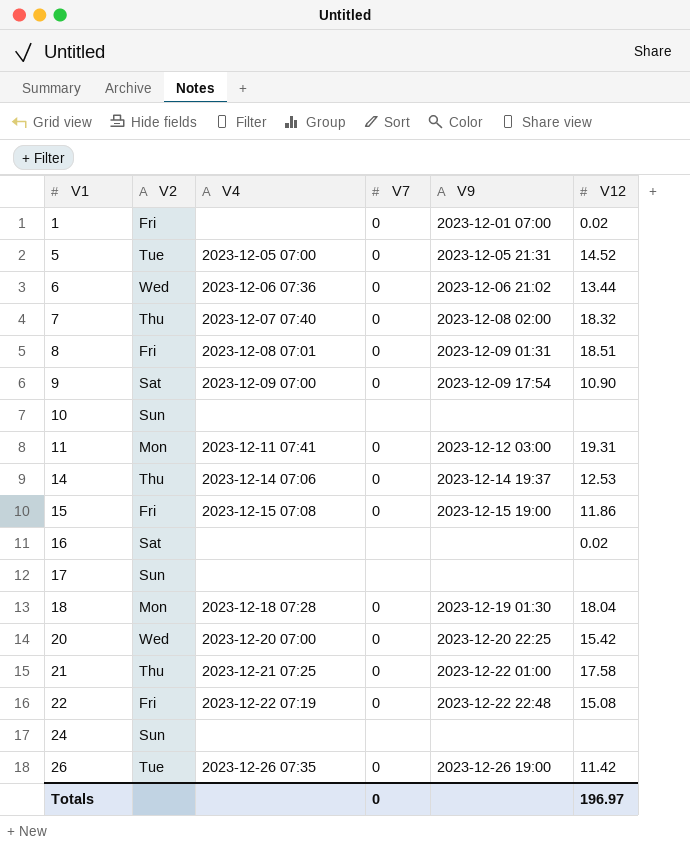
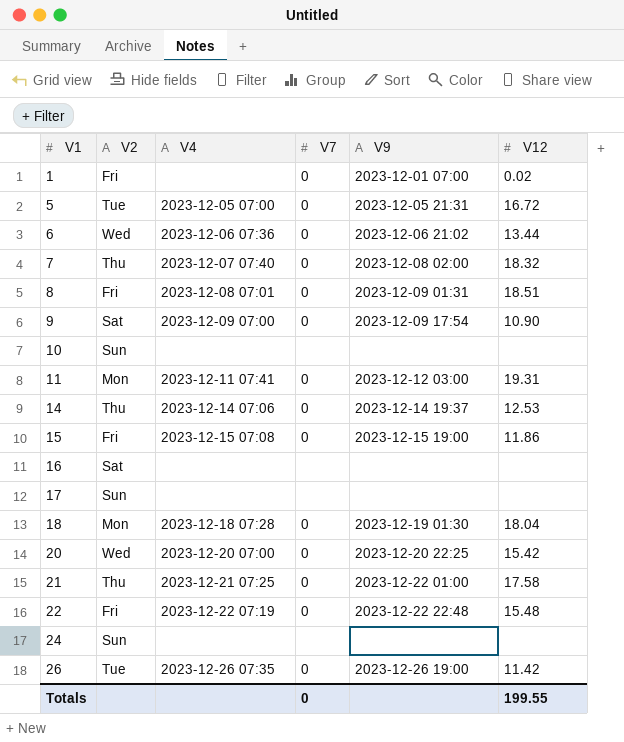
5 | V12: 14.52 -> 16.72
16 | V12: 0.02 -> none
22 | V12: 15.08 -> 15.48
Totals | V12: 196.97 -> 199.55

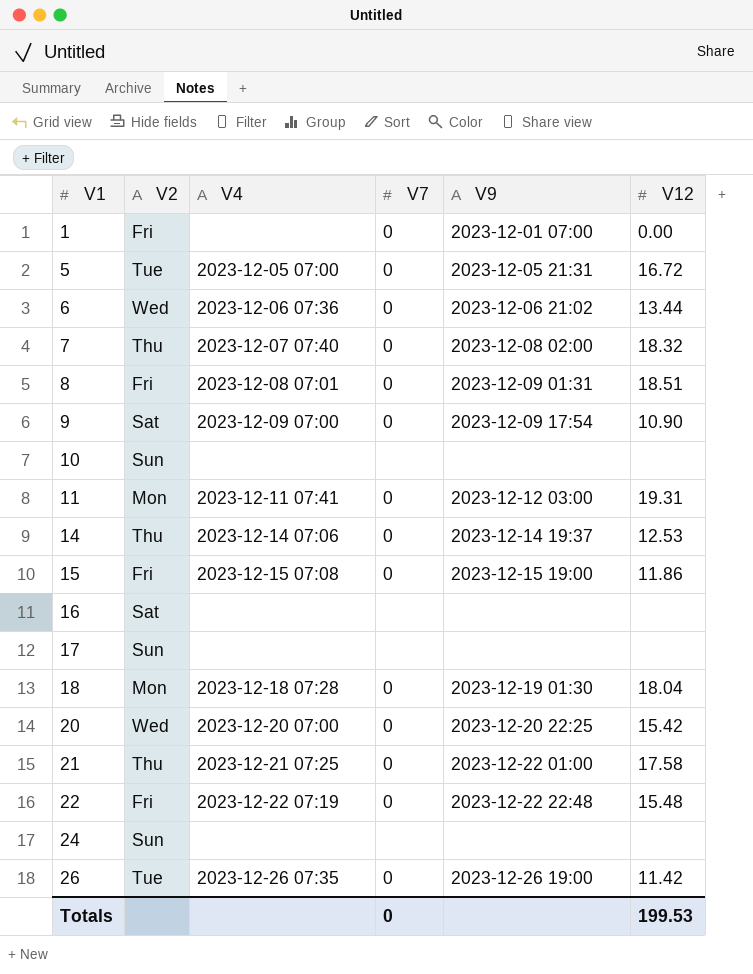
1 | V12: 0.02 -> 0.00
Totals | V12: 199.55 -> 199.53

